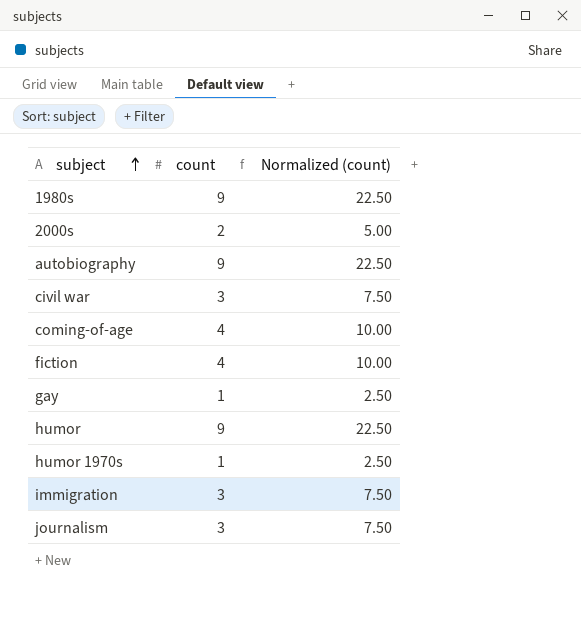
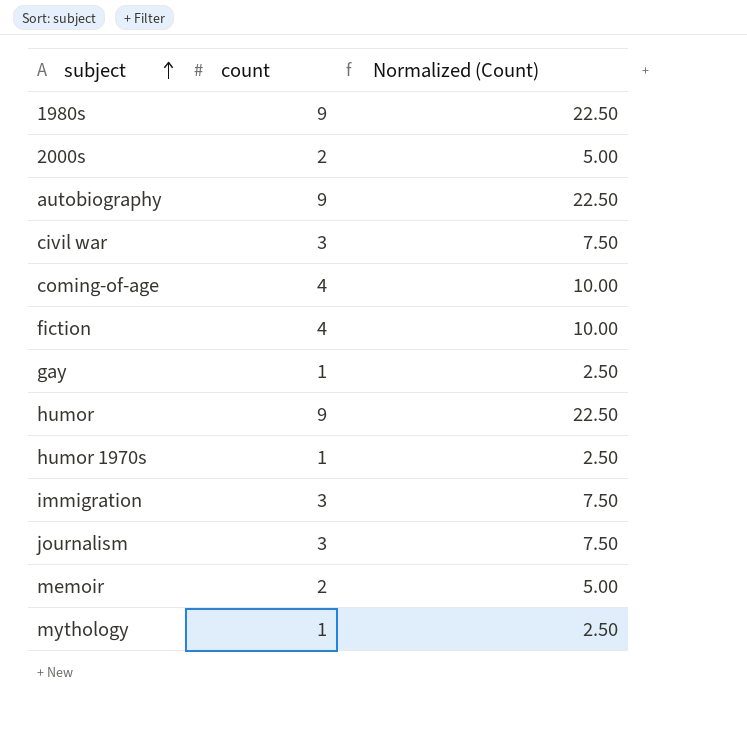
column name: Normalized (count) -> Normalized (Count)
row memoir: none -> 2 | 5.00
row mythology: none -> 1 | 2.50

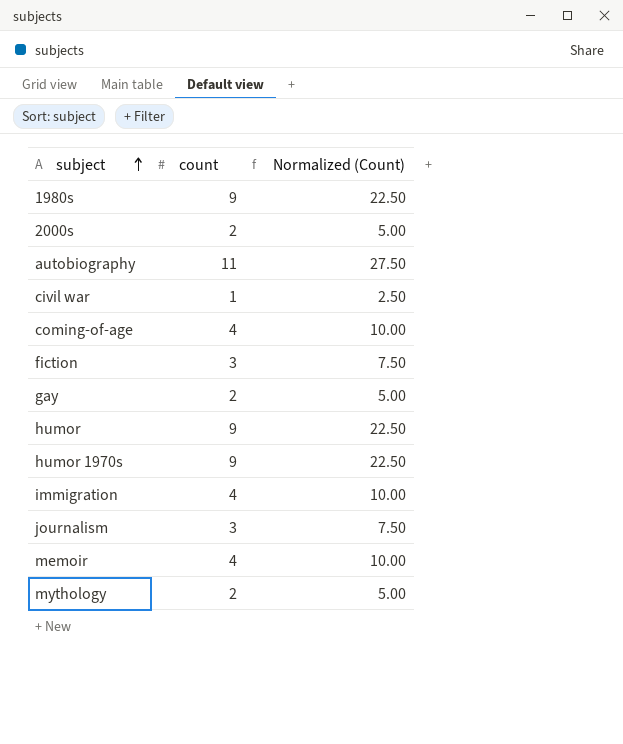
autobiography | count: 9 -> 11
autobiography | Normalized (Count): 22.50 -> 27.50
civil war | count: 3 -> 1
civil war | Normalized (Count): 7.50 -> 2.50
fiction | count: 4 -> 3
fiction | Normalized (Count): 10.00 -> 7.50
gay | count: 1 -> 2
gay | Normalized (Count): 2.50 -> 5.00
humor 1970s | count: 1 -> 9
humor 1970s | Normalized (Count): 2.50 -> 22.50
immigration | count: 3 -> 4
immigration | Normalized (Count): 7.50 -> 10.00
memoir | count: 2 -> 4
memoir | Normalized (Count): 5.00 -> 10.00
mythology | count: 1 -> 2
mythology | Normalized (Count): 2.50 -> 5.00

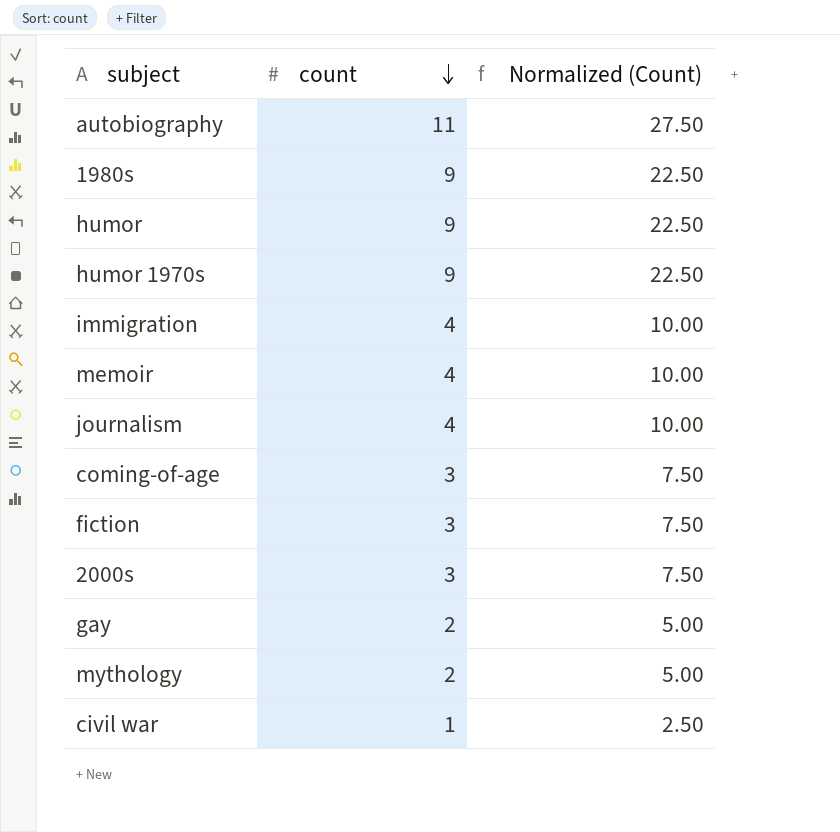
row order: subject ascending -> count descending
journalism | count: 3 -> 4
journalism | Normalized (Count): 7.50 -> 10.00
coming-of-age | count: 4 -> 3
coming-of-age | Normalized (Count): 10.00 -> 7.50
2000s | count: 2 -> 3
2000s | Normalized (Count): 5.00 -> 7.50

